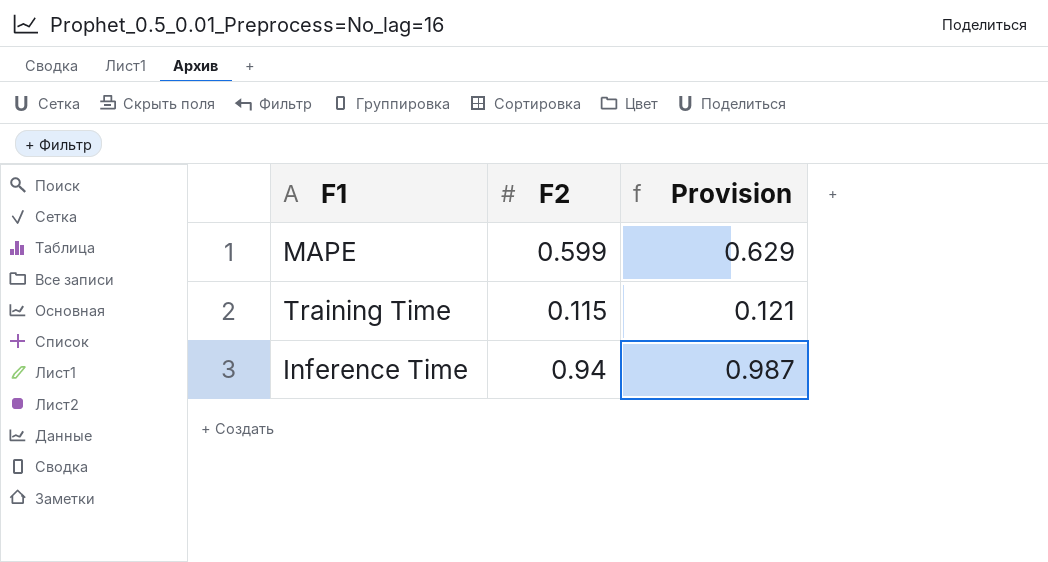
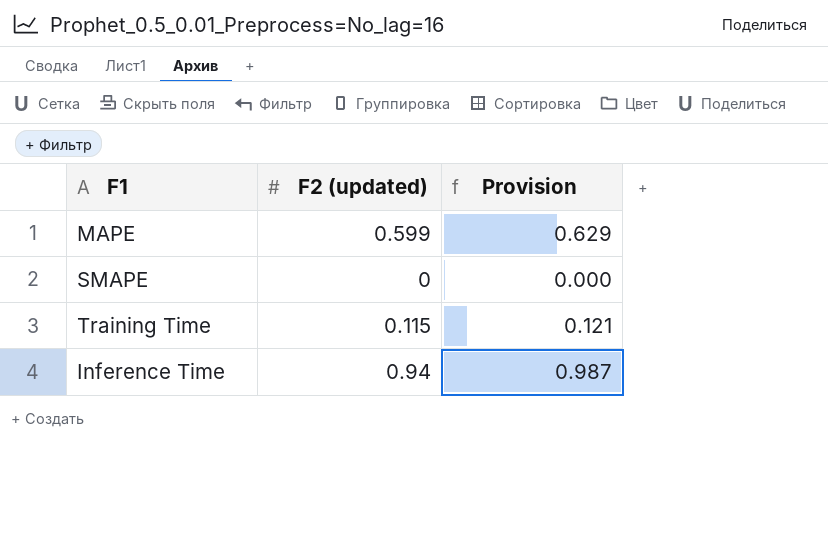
column name: F2 -> F2 (updated)
row SMAPE: none -> 0 | 0.000

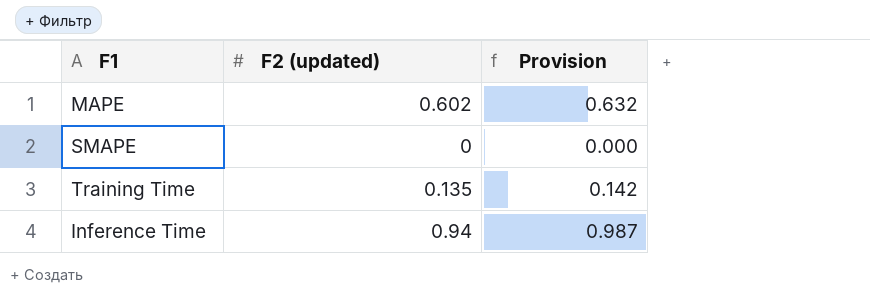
MAPE | F2 (updated): 0.599 -> 0.602
MAPE | Provision: 0.629 -> 0.632
Training Time | F2 (updated): 0.115 -> 0.135
Training Time | Provision: 0.121 -> 0.142

